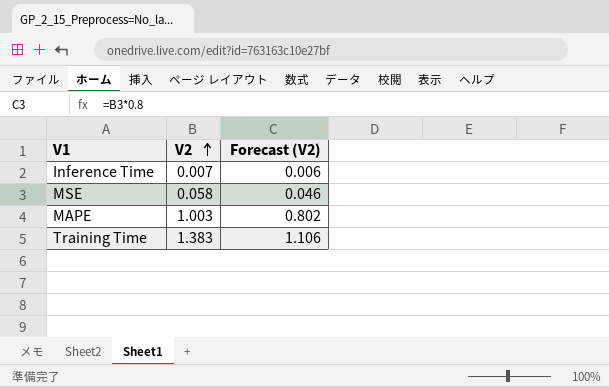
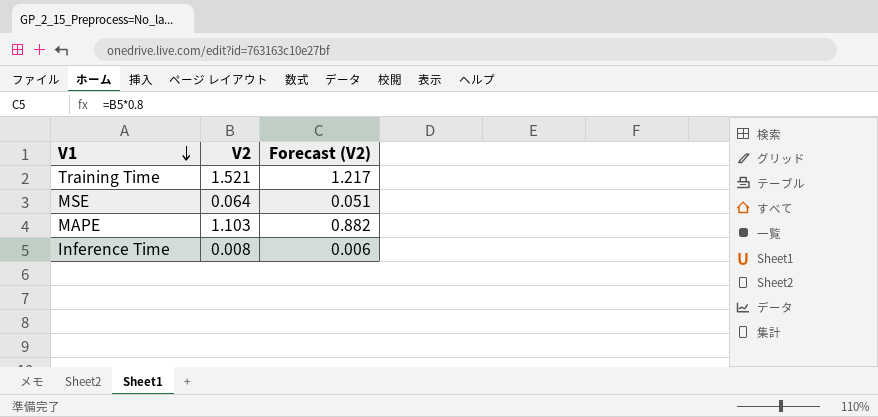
row order: V2 ascending -> V1 descending
Training Time | V2: 1.383 -> 1.521
Training Time | Forecast (V2): 1.106 -> 1.217
MSE | V2: 0.058 -> 0.064
MSE | Forecast (V2): 0.046 -> 0.051
MAPE | V2: 1.003 -> 1.103
MAPE | Forecast (V2): 0.802 -> 0.882
Inference Time | V2: 0.007 -> 0.008

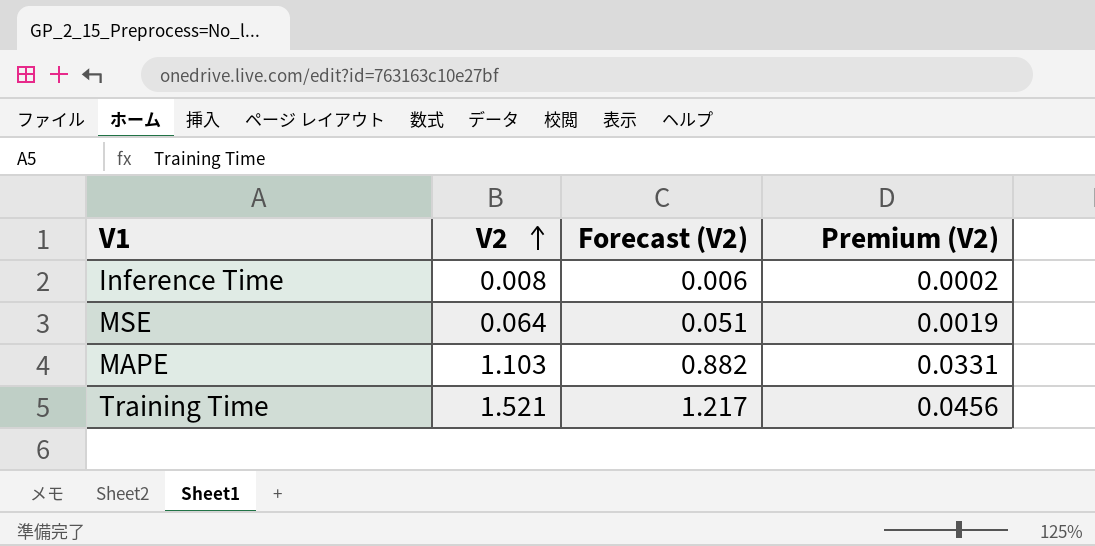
row order: V1 descending -> V2 ascending
column Premium (V2) | formula: none -> [V2] * 0.03

